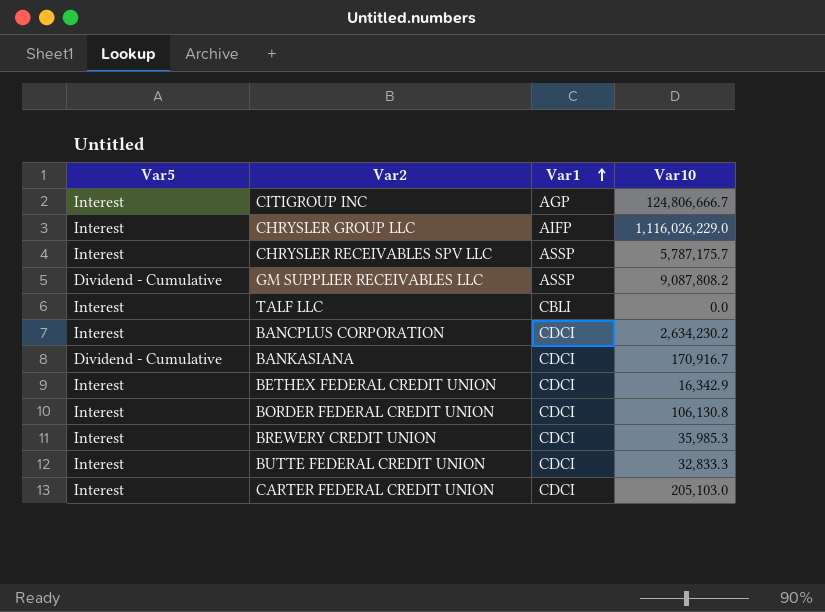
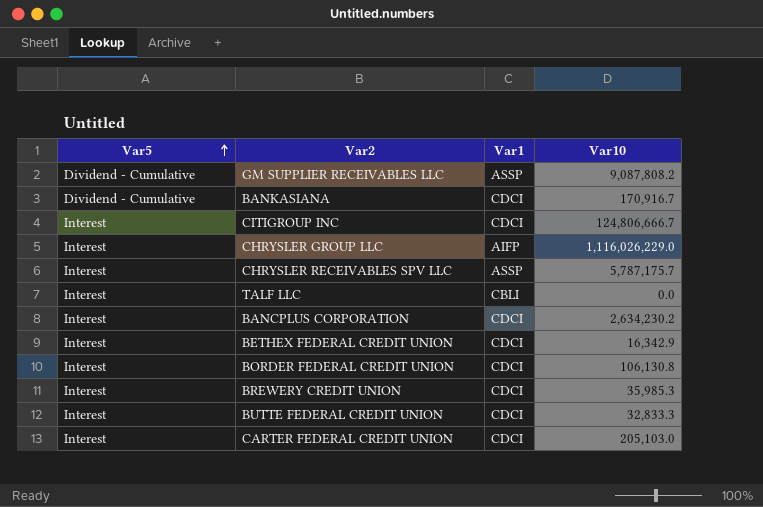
row order: Var1 ascending -> Var5 ascending
CITIGROUP INC | Var1: AGP -> CDCI

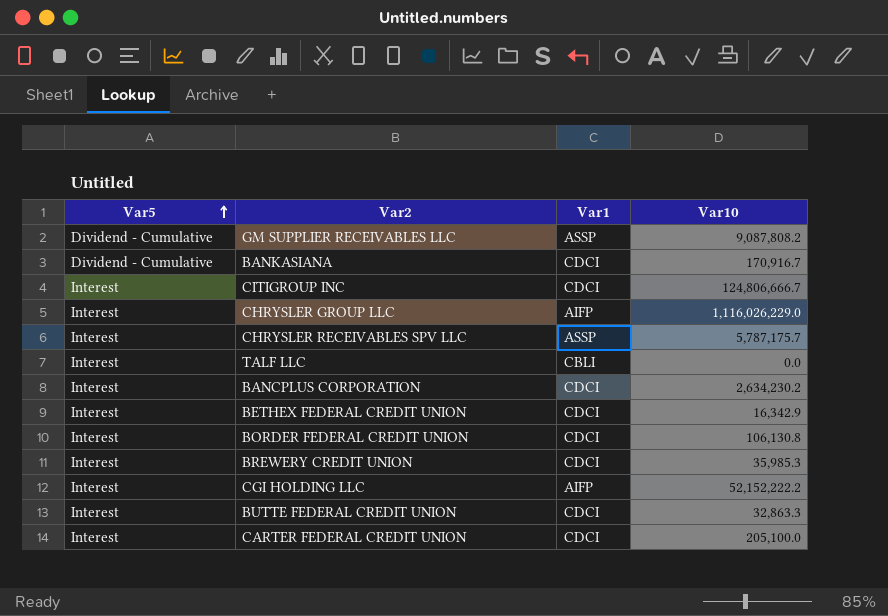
row CGI HOLDING LLC: none -> Interest | AIFP | 52,152,222.2
BUTTE FEDERAL CREDIT UNION | Var10: 32,833.3 -> 32,863.3
CARTER FEDERAL CREDIT UNION | Var10: 205,103.0 -> 205,100.0

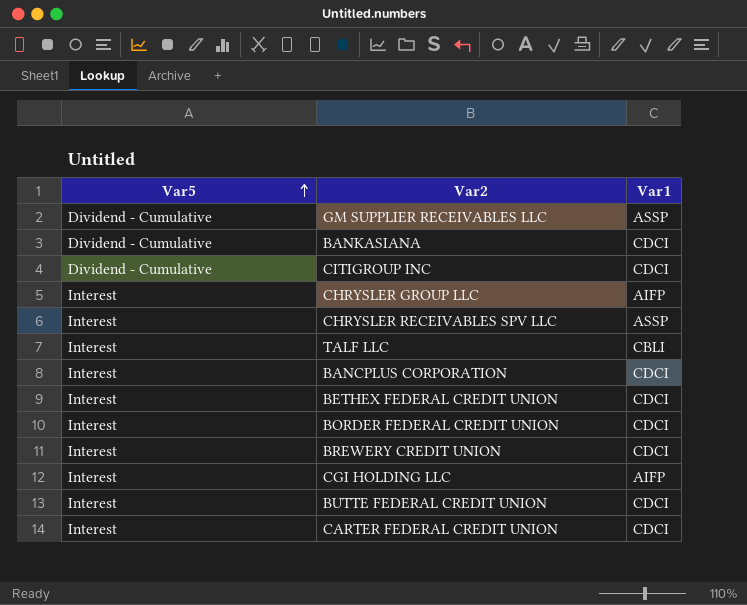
column Var10 | position: 4 -> none
CITIGROUP INC | Var5: Interest -> Dividend - Cumulative

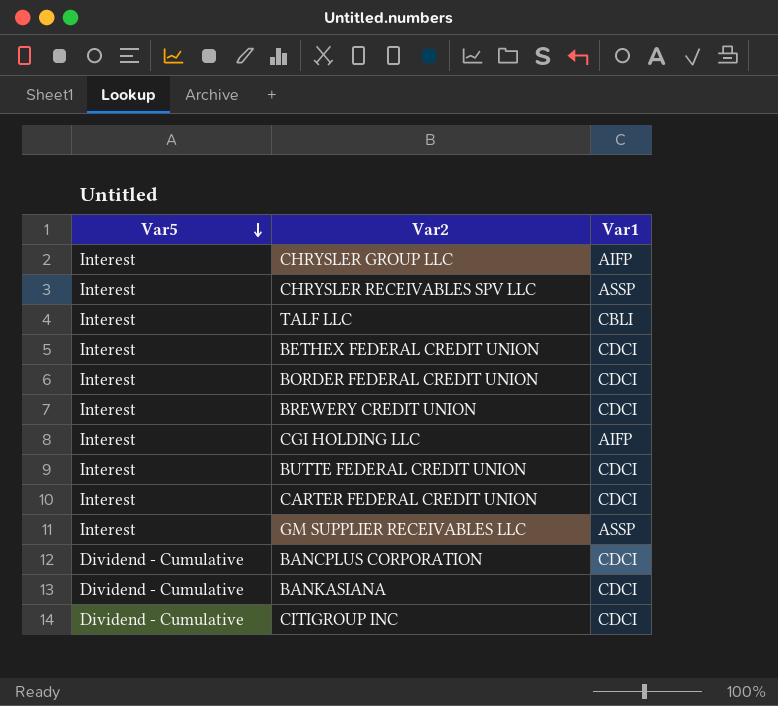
row order: Var5 ascending -> Var5 descending
GM SUPPLIER RECEIVABLES LLC | Var5: Dividend - Cumulative -> Interest
BANCPLUS CORPORATION | Var5: Interest -> Dividend - Cumulative

